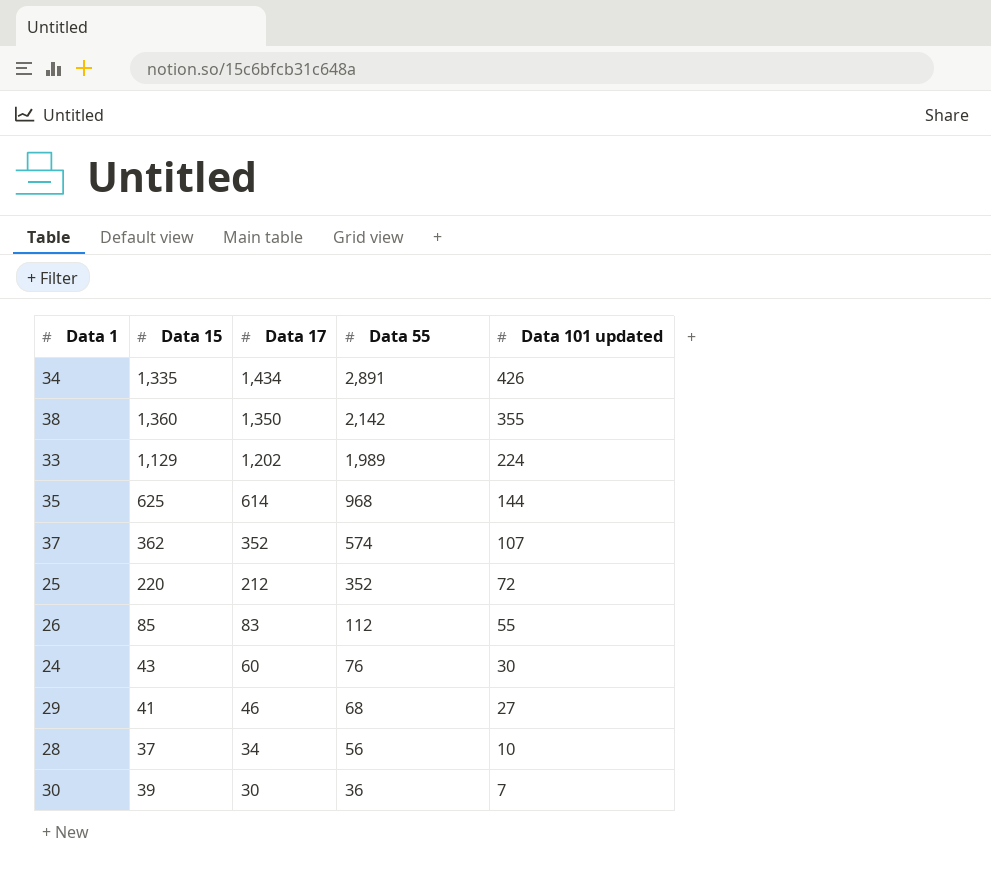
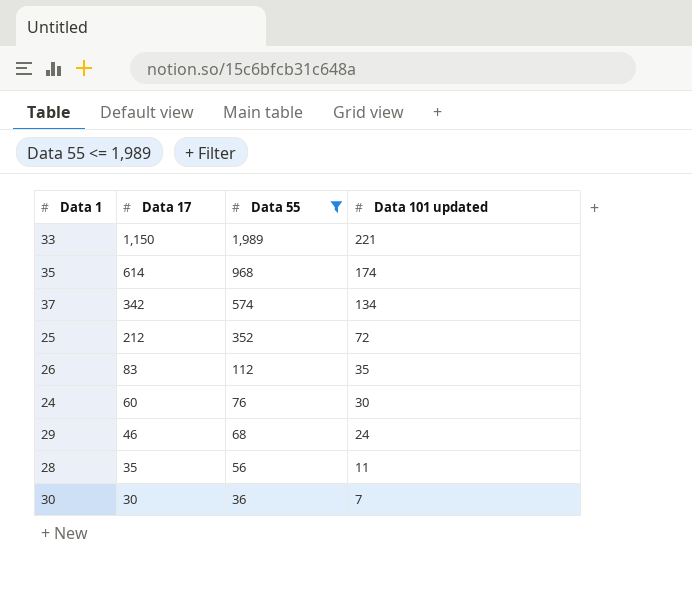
filter: none -> Data 55 <= 1,989
column Data 15 | position: 2 -> none
33 | Data 17: 1,202 -> 1,150
33 | Data 101 updated: 224 -> 221
35 | Data 101 updated: 144 -> 174
37 | Data 17: 352 -> 342
37 | Data 101 updated: 107 -> 134
26 | Data 101 updated: 55 -> 35
29 | Data 101 updated: 27 -> 24
28 | Data 17: 34 -> 35
28 | Data 101 updated: 10 -> 11

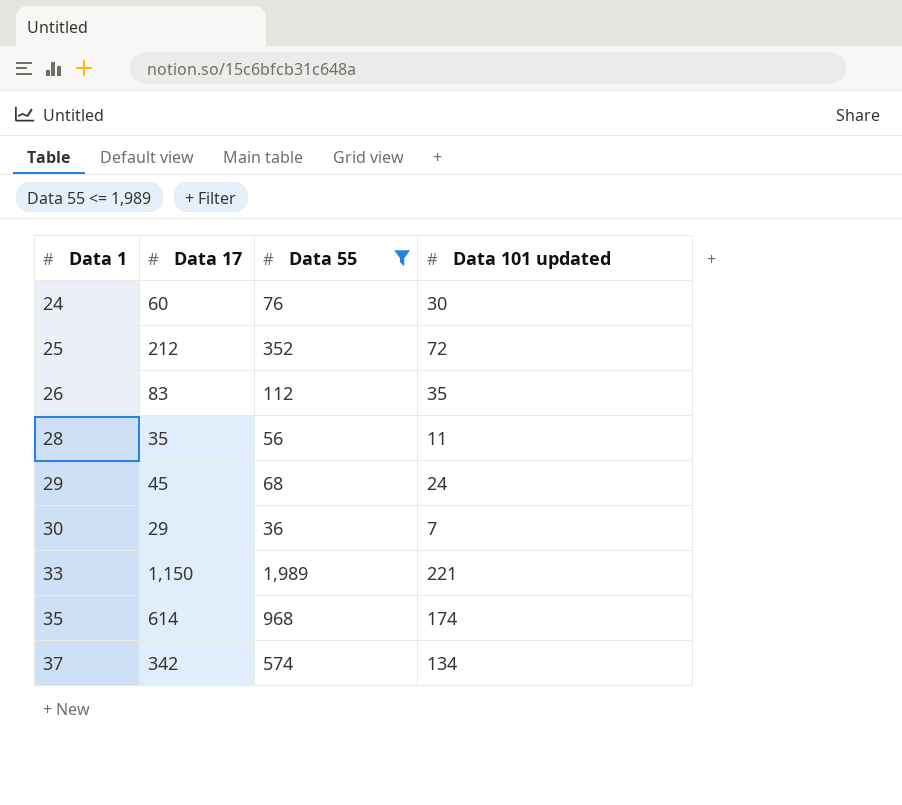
row order: Data 17 descending -> Data 1 ascending
29 | Data 17: 46 -> 45
30 | Data 17: 30 -> 29

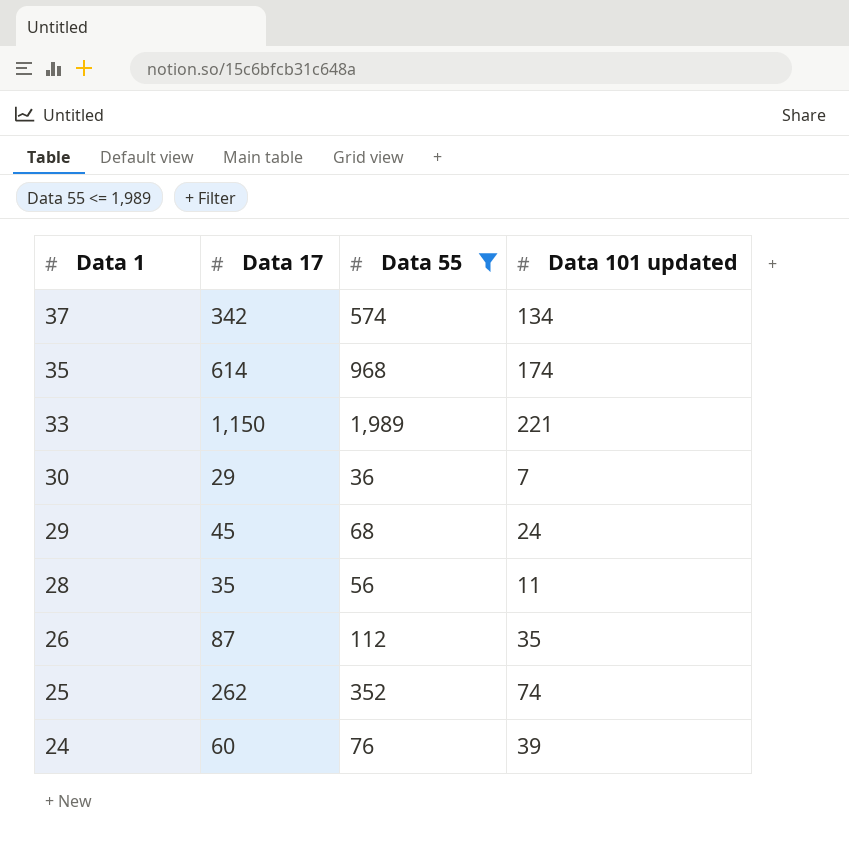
row order: Data 1 ascending -> Data 1 descending
26 | Data 17: 83 -> 87
25 | Data 17: 212 -> 262
25 | Data 101 updated: 72 -> 74
24 | Data 101 updated: 30 -> 39

